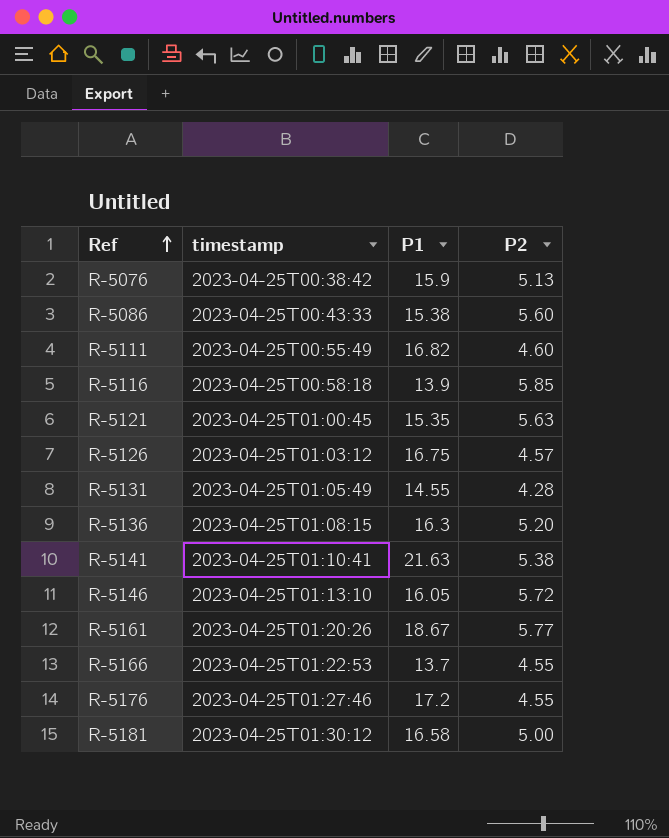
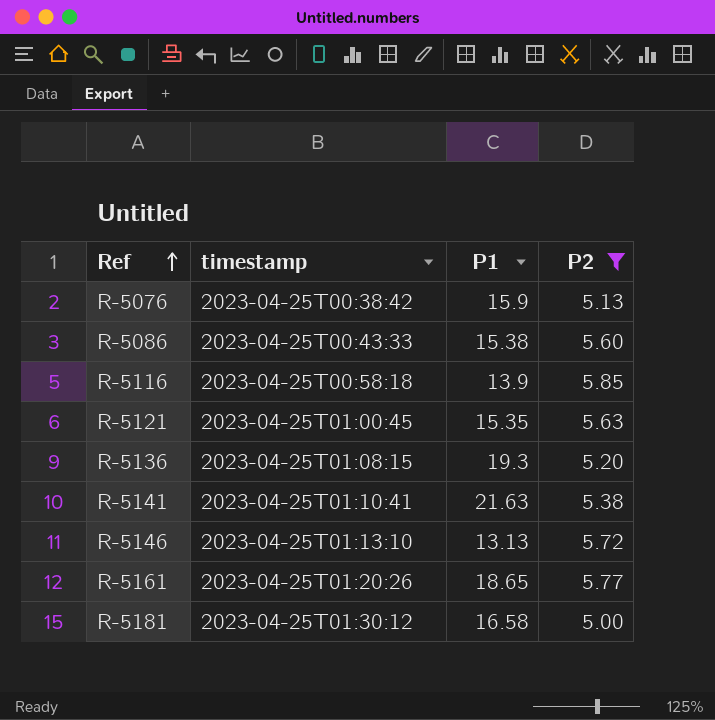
filter: none -> P2 >= 5.00
R-5136 | P1: 16.3 -> 19.3
R-5146 | P1: 16.05 -> 13.13
R-5161 | P1: 18.67 -> 18.65

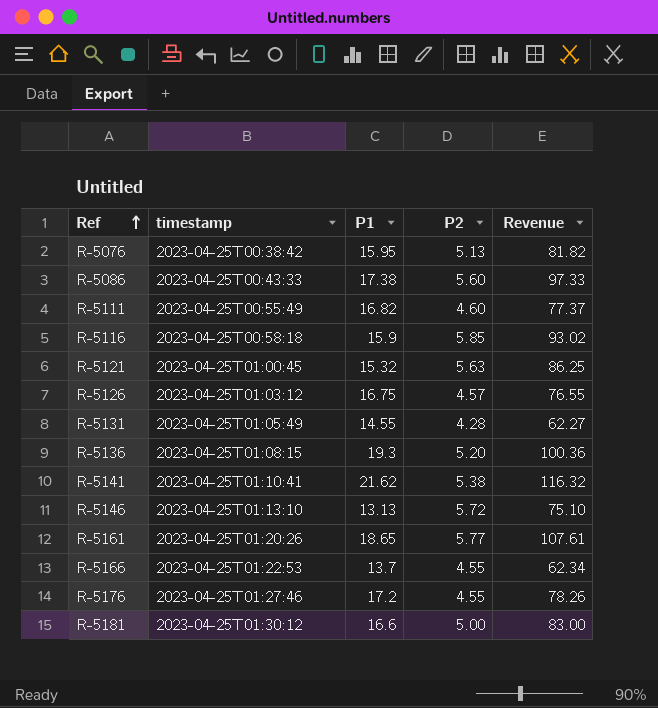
filter: P2 >= 5.00 -> none
column Revenue | formula: none -> [P1] * [P2]
R-5076 | P1: 15.9 -> 15.95
R-5086 | P1: 15.38 -> 17.38
R-5116 | P1: 13.9 -> 15.9
R-5121 | P1: 15.35 -> 15.32
R-5141 | P1: 21.63 -> 21.62
R-5181 | P1: 16.58 -> 16.6

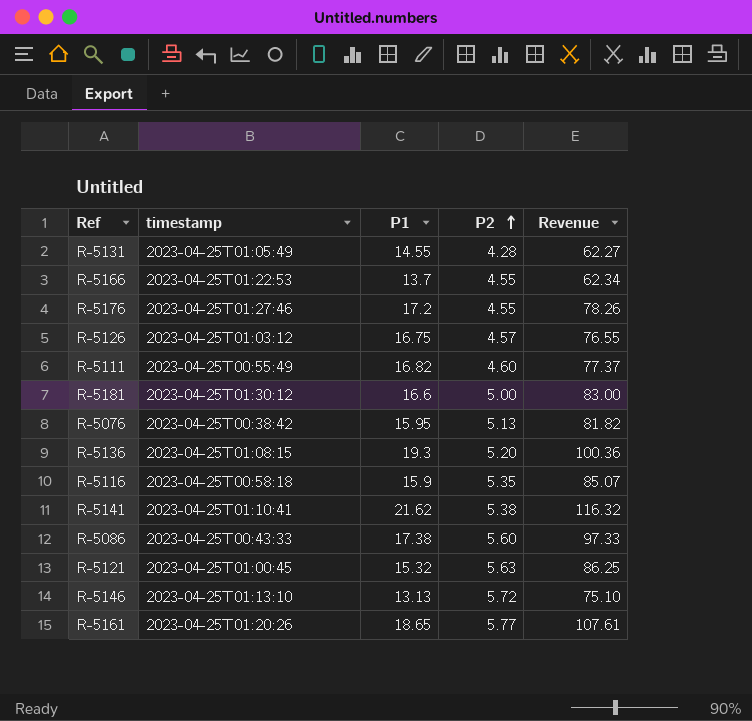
row order: Ref ascending -> P2 ascending
R-5116 | P2: 5.85 -> 5.35
R-5116 | Revenue: 93.02 -> 85.07

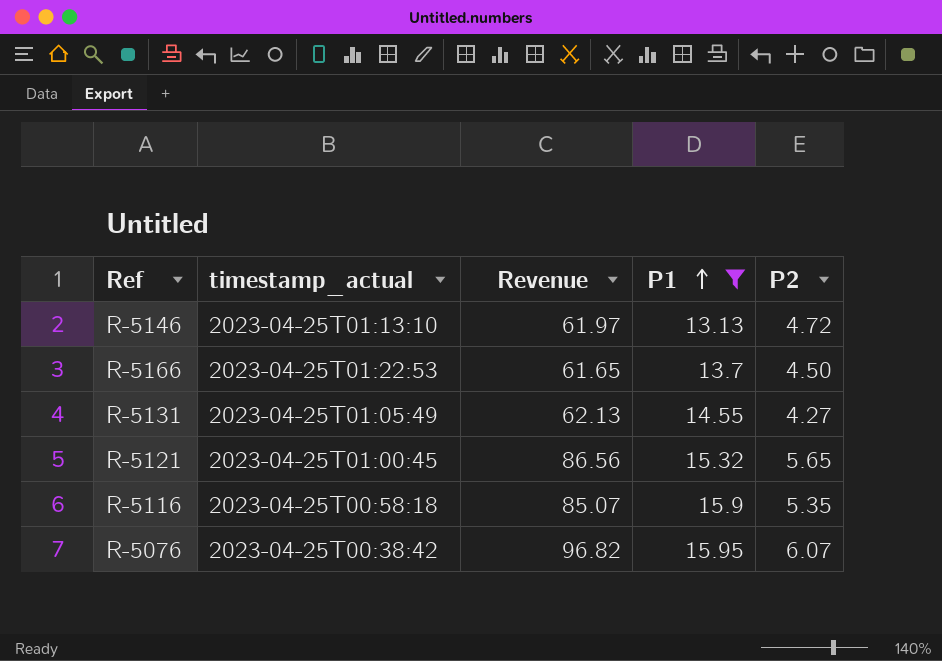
filter: none -> P1 <= 15.95
row order: P2 ascending -> P1 ascending
column name: timestamp -> timestamp_actual
column Revenue | position: 5 -> 3
R-5146 | Revenue: 75.10 -> 61.97
R-5146 | P2: 5.72 -> 4.72
R-5166 | Revenue: 62.34 -> 61.65
R-5166 | P2: 4.55 -> 4.50
R-5131 | Revenue: 62.27 -> 62.13
R-5131 | P2: 4.28 -> 4.27
R-5121 | Revenue: 86.25 -> 86.56
R-5121 | P2: 5.63 -> 5.65
R-5076 | Revenue: 81.82 -> 96.82
R-5076 | P2: 5.13 -> 6.07

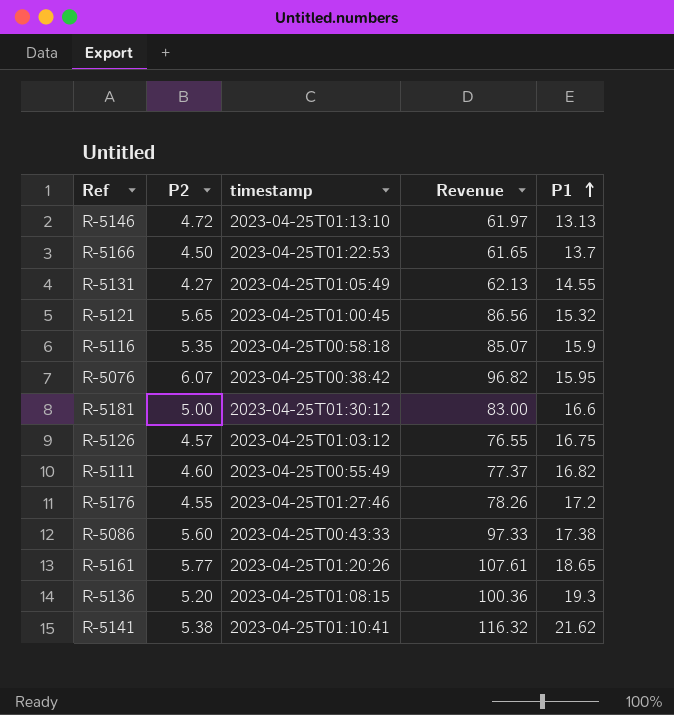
filter: P1 <= 15.95 -> none
column P2 | position: 5 -> 2
column name: timestamp_actual -> timestamp

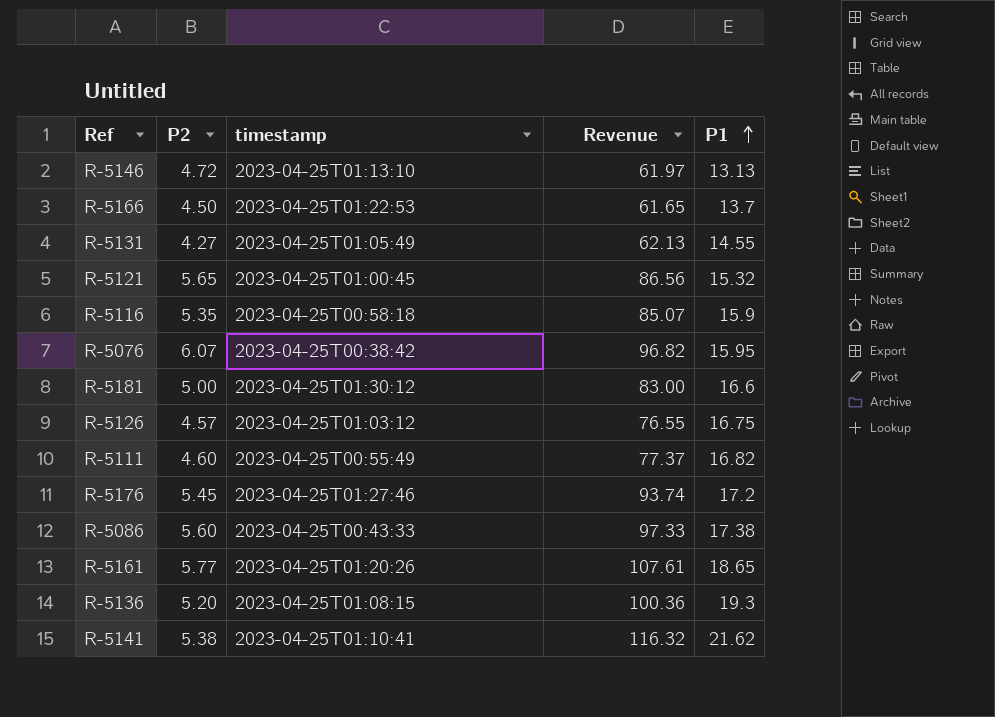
R-5176 | P2: 4.55 -> 5.45
R-5176 | Revenue: 78.26 -> 93.74

